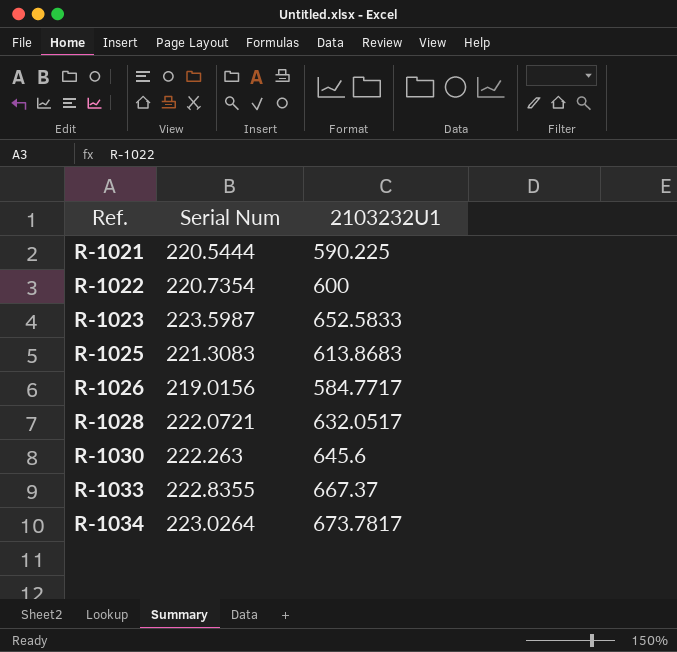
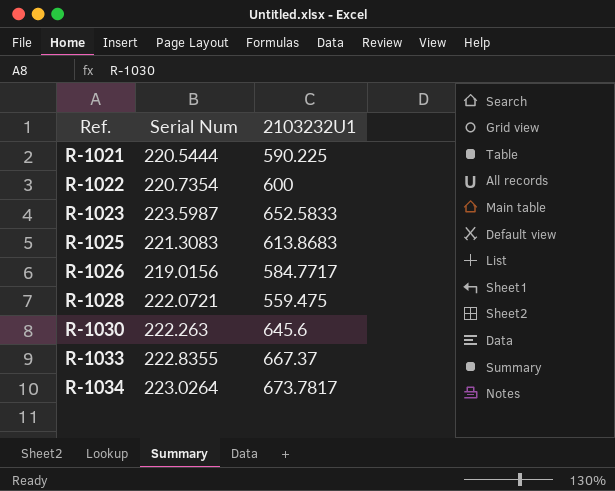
R-1028 | 2103232U1: 632.0517 -> 559.475

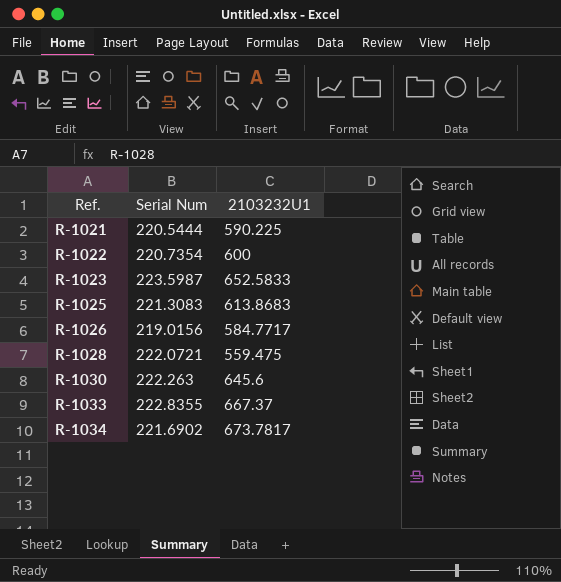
R-1034 | Serial Num: 223.0264 -> 221.6902

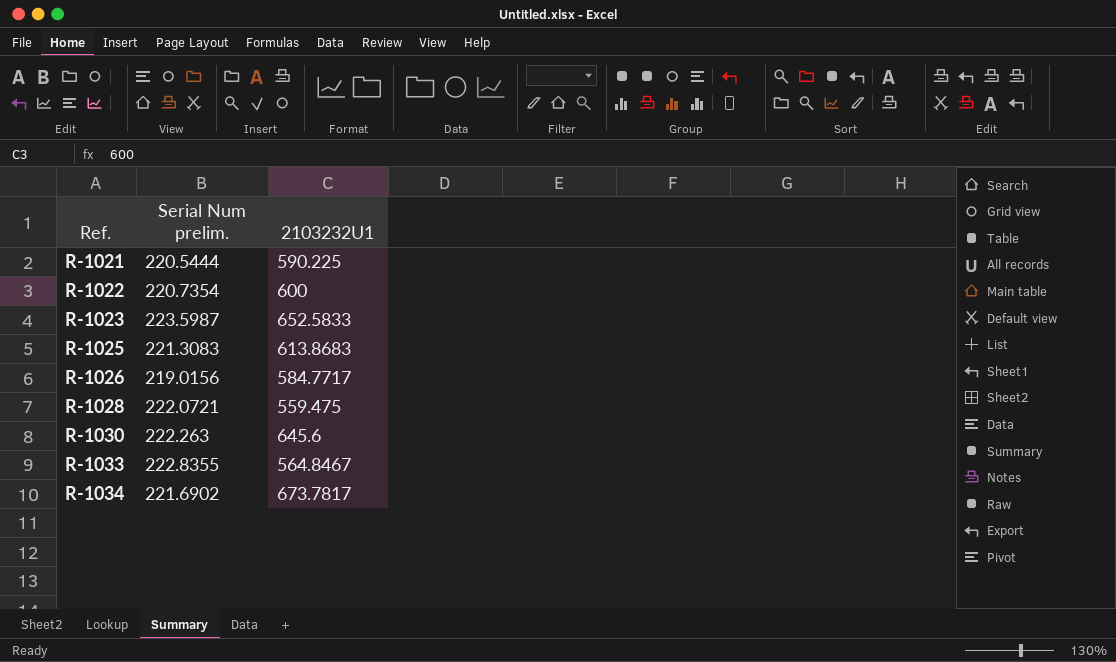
column name: Serial Num -> Serial Num prelim.
R-1033 | 2103232U1: 667.37 -> 564.8467

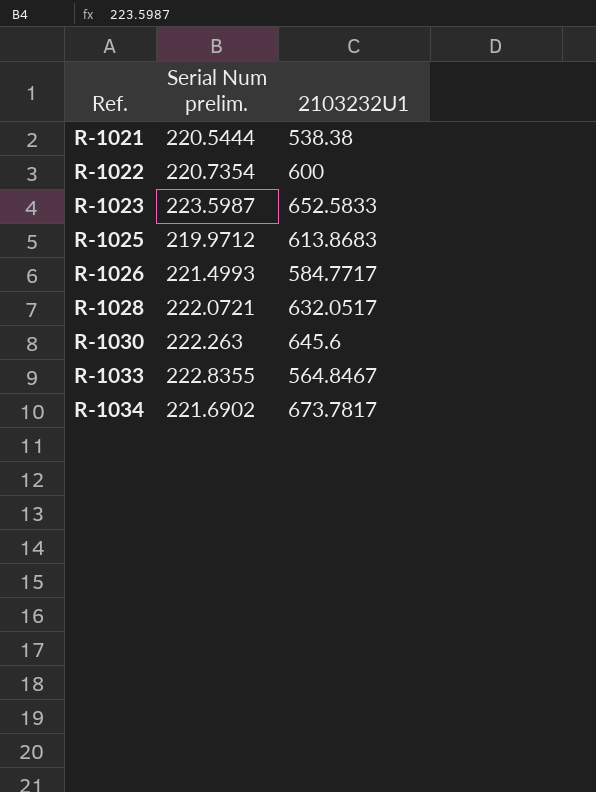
R-1021 | 2103232U1: 590.225 -> 538.38
R-1025 | Serial Num prelim.: 221.3083 -> 219.9712
R-1026 | Serial Num prelim.: 219.0156 -> 221.4993
R-1028 | 2103232U1: 559.475 -> 632.0517

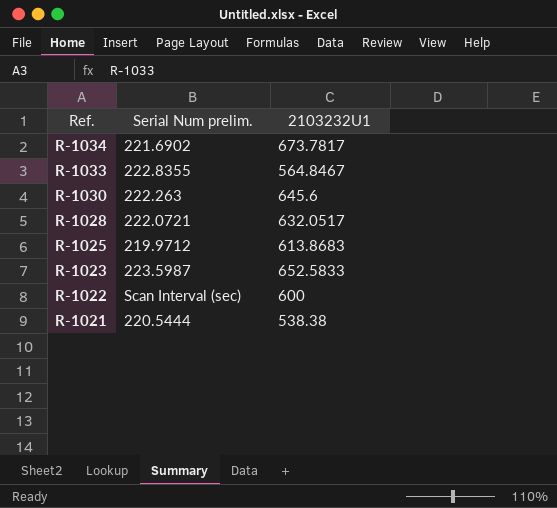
row order: Ref. ascending -> Ref. descending
row R-1026: 221.4993 | 584.7717 -> none
R-1022 | Serial Num prelim.: 220.7354 -> Scan Interval (sec)

